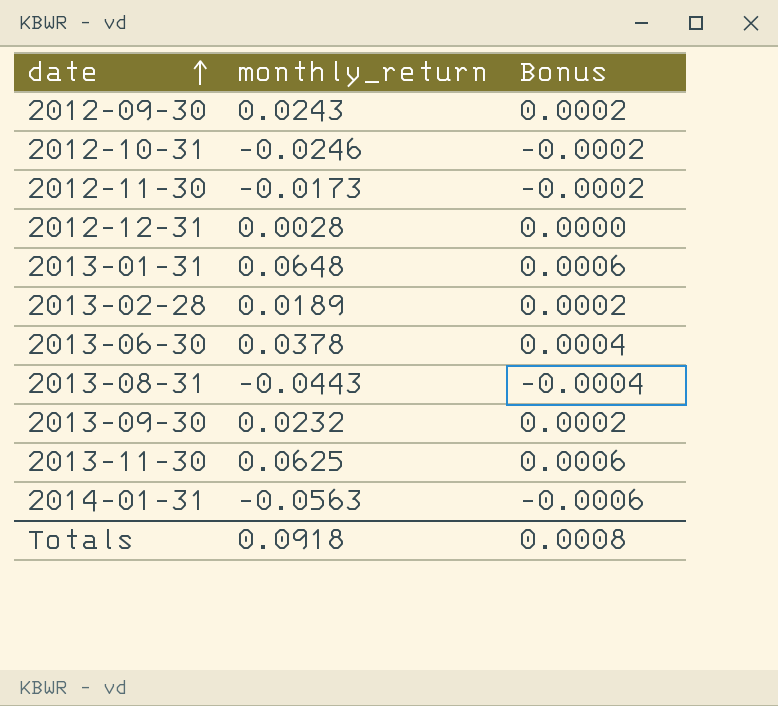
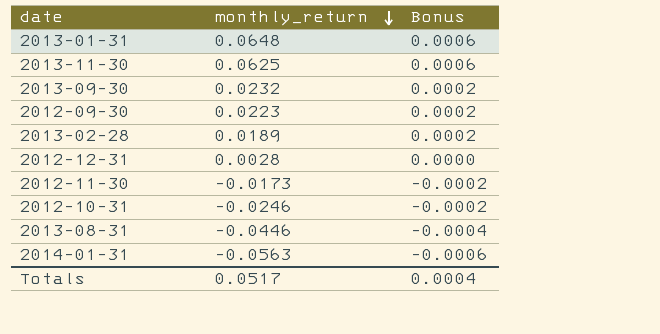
row order: date ascending -> monthly_return descending
row 2013-06-30: 0.0378 | 0.0004 -> none
2012-09-30 | monthly_return: 0.0243 -> 0.0223
2013-08-31 | monthly_return: -0.0443 -> -0.0446
Totals | monthly_return: 0.0918 -> 0.0517
Totals | Bonus: 0.0008 -> 0.0004

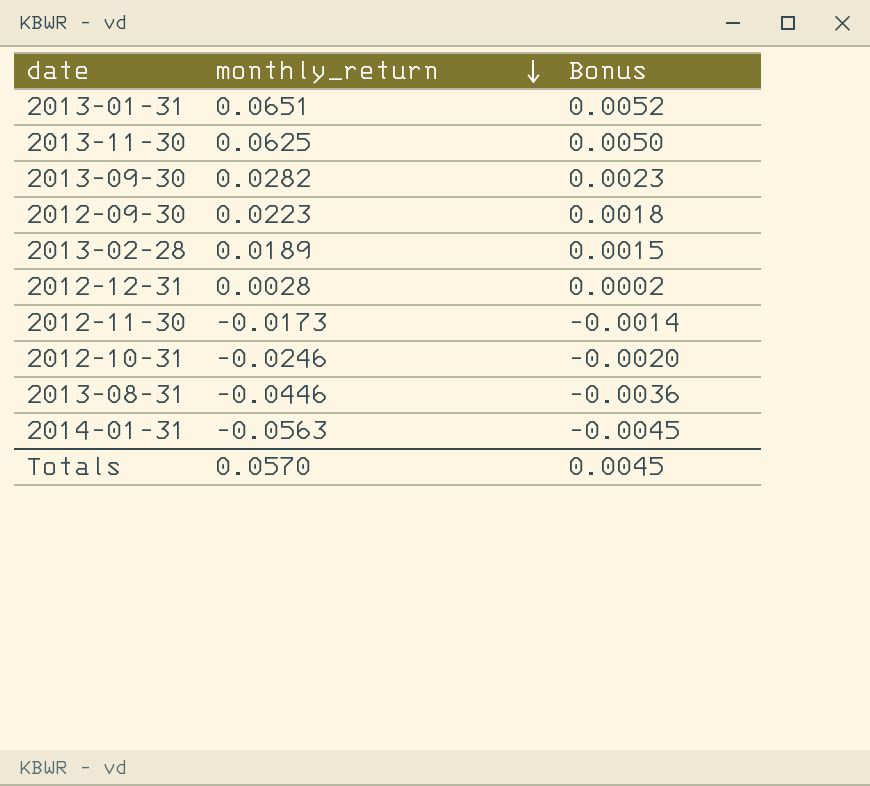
column Bonus | formula: [monthly_return] * 0.01 -> [monthly_return] * 0.08
2013-01-31 | monthly_return: 0.0648 -> 0.0651
2013-09-30 | monthly_return: 0.0232 -> 0.0282
Totals | monthly_return: 0.0517 -> 0.0570
Totals | Bonus: 0.0004 -> 0.0045

